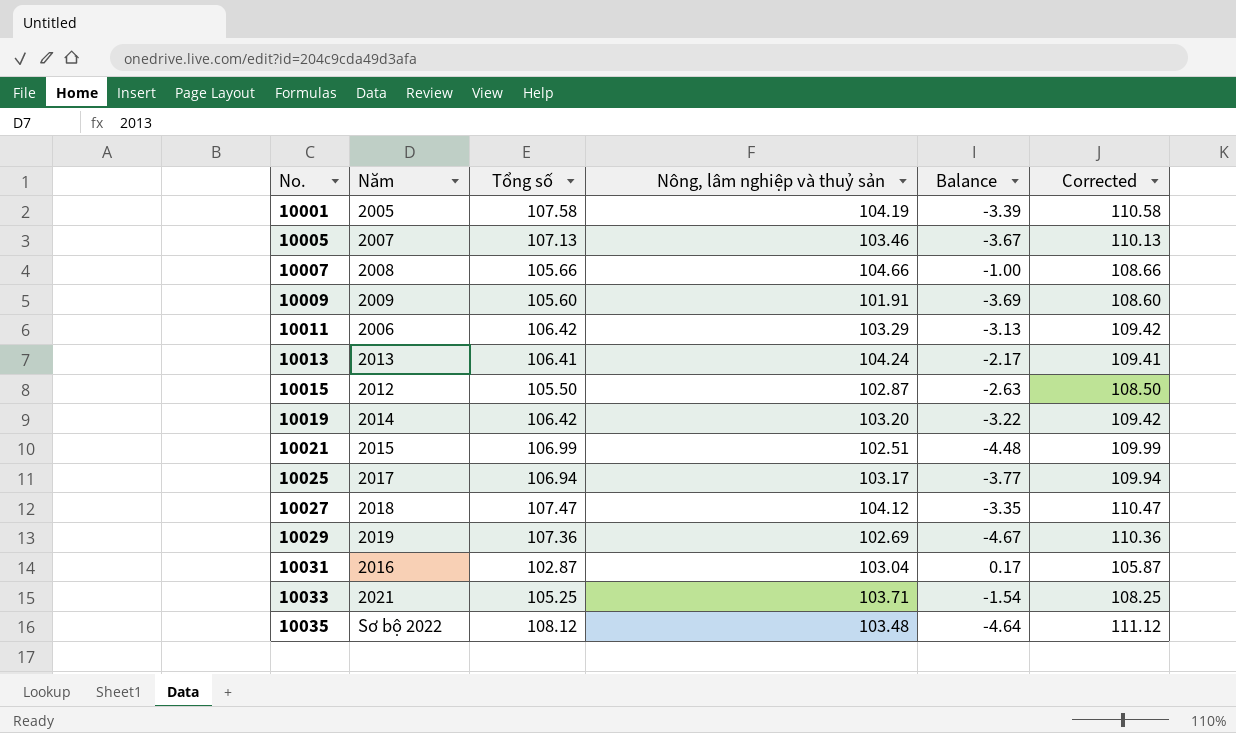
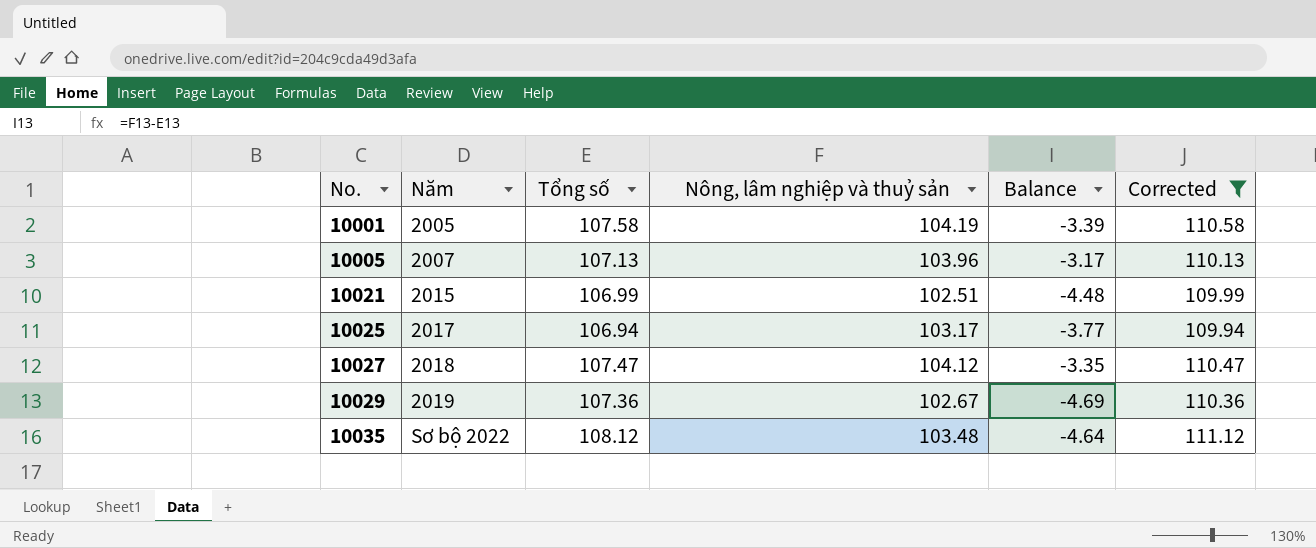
filter: none -> Corrected >= 109.94
10005 | Nông, lâm nghiệp và thuỷ sản: 103.46 -> 103.96
10005 | Balance: -3.67 -> -3.17
10029 | Nông, lâm nghiệp và thuỷ sản: 102.69 -> 102.67
10029 | Balance: -4.67 -> -4.69

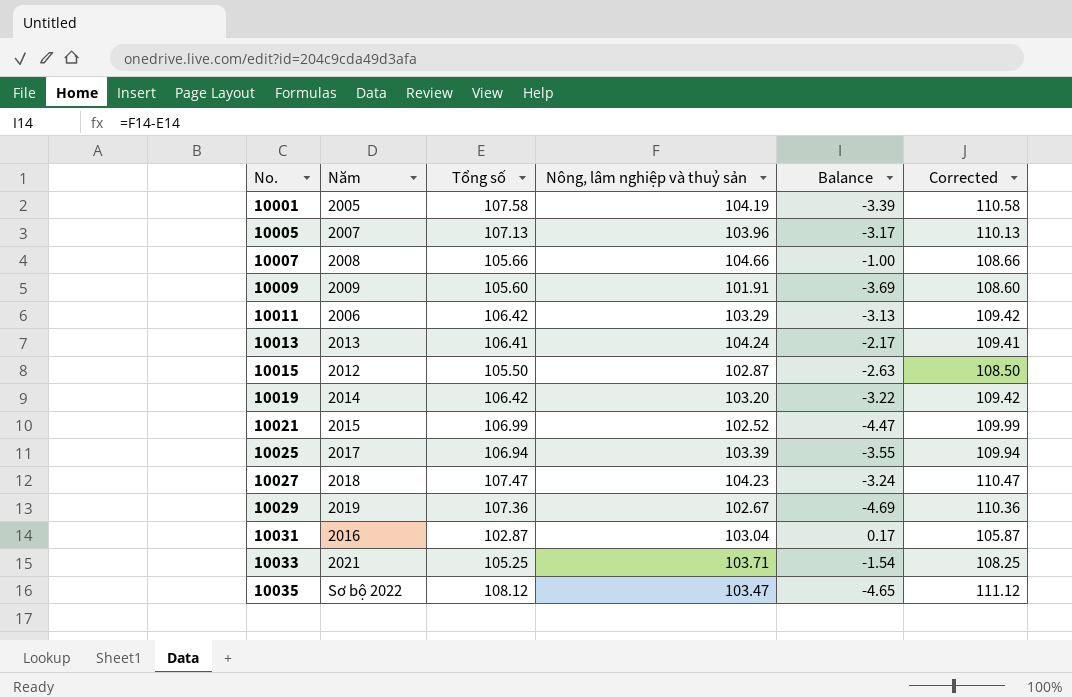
filter: Corrected >= 109.94 -> none
10021 | Nông, lâm nghiệp và thuỷ sản: 102.51 -> 102.52
10021 | Balance: -4.48 -> -4.47
10025 | Nông, lâm nghiệp và thuỷ sản: 103.17 -> 103.39
10025 | Balance: -3.77 -> -3.55
10027 | Nông, lâm nghiệp và thuỷ sản: 104.12 -> 104.23
10027 | Balance: -3.35 -> -3.24
10035 | Nông, lâm nghiệp và thuỷ sản: 103.48 -> 103.47
10035 | Balance: -4.64 -> -4.65

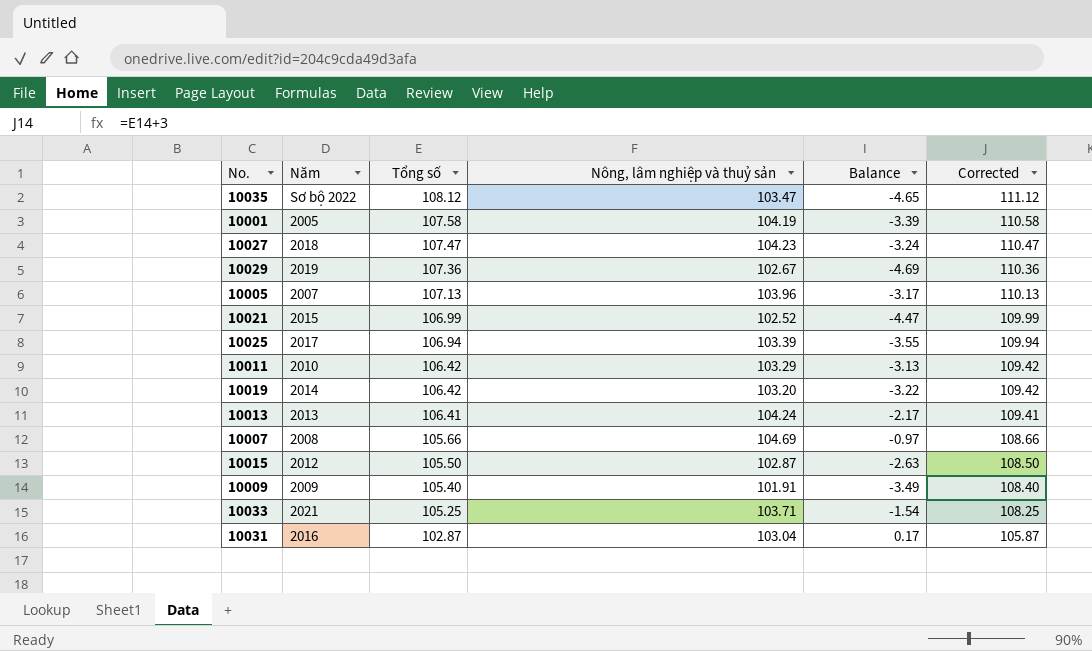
row order: No. ascending -> Tổng số descending
10011 | Năm: 2006 -> 2010
10007 | Nông, lâm nghiệp và thuỷ sản: 104.66 -> 104.69
10007 | Balance: -1.00 -> -0.97
10009 | Tổng số: 105.60 -> 105.40
10009 | Balance: -3.69 -> -3.49
10009 | Corrected: 108.60 -> 108.40

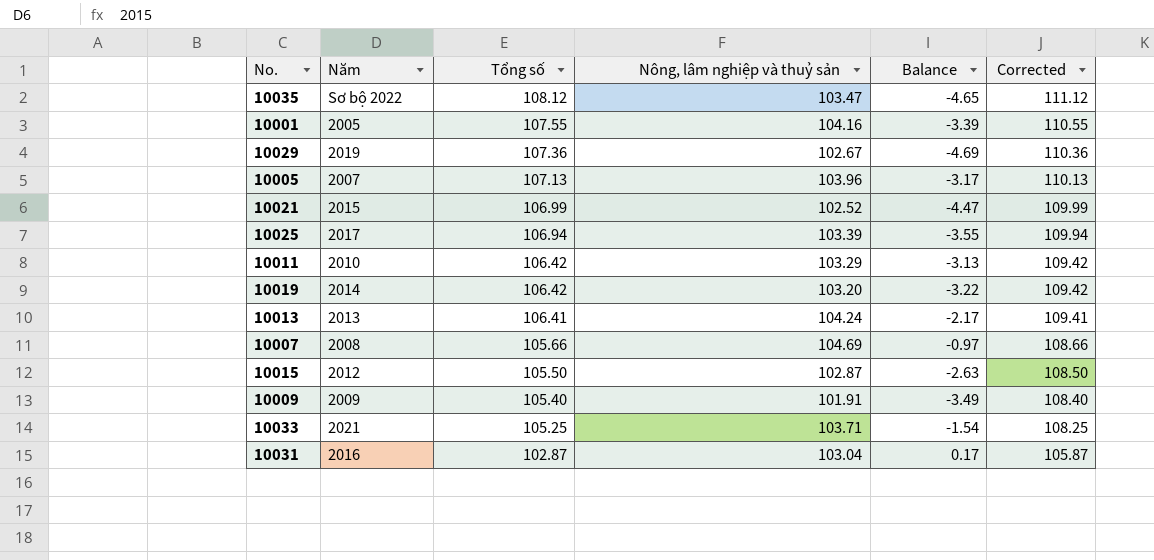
row 10027: 2018 | 107.47 | 104.23 | -3.24 | 110.47 -> none
10001 | Tổng số: 107.58 -> 107.55
10001 | Nông, lâm nghiệp và thuỷ sản: 104.19 -> 104.16
10001 | Corrected: 110.58 -> 110.55

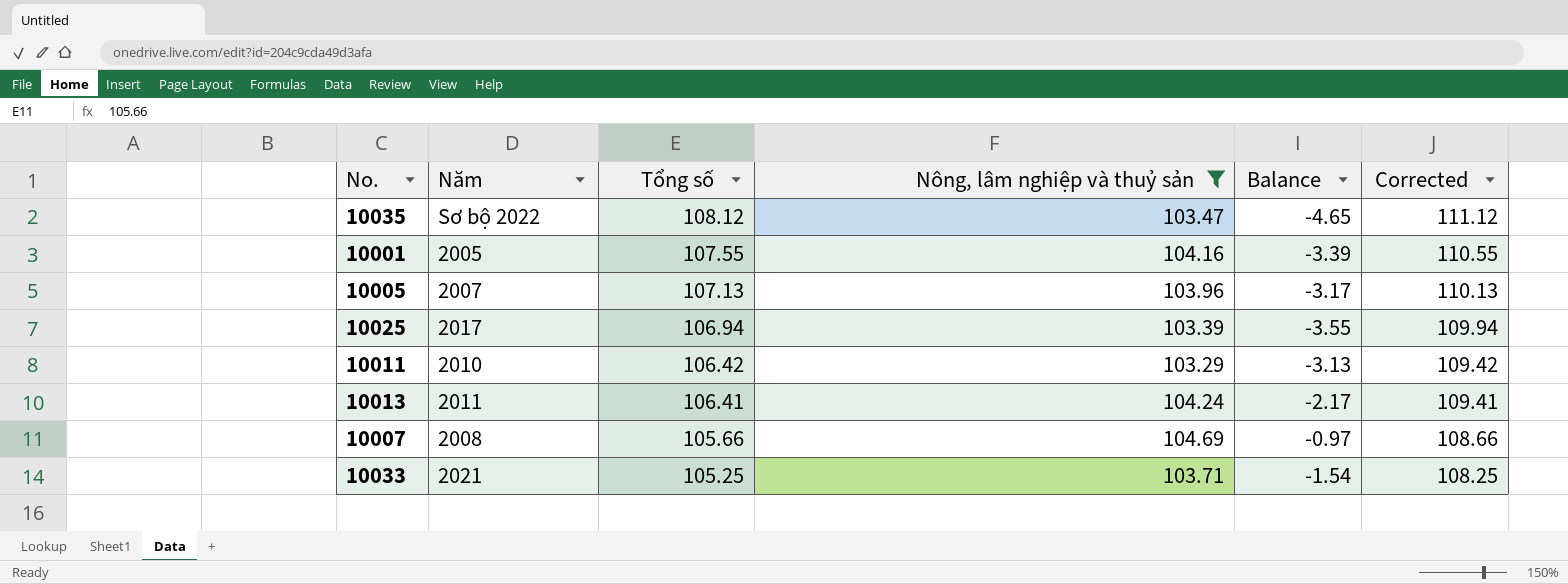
filter: none -> Nông, lâm nghiệp và thuỷ sản >= 103.29
10013 | Năm: 2013 -> 2011

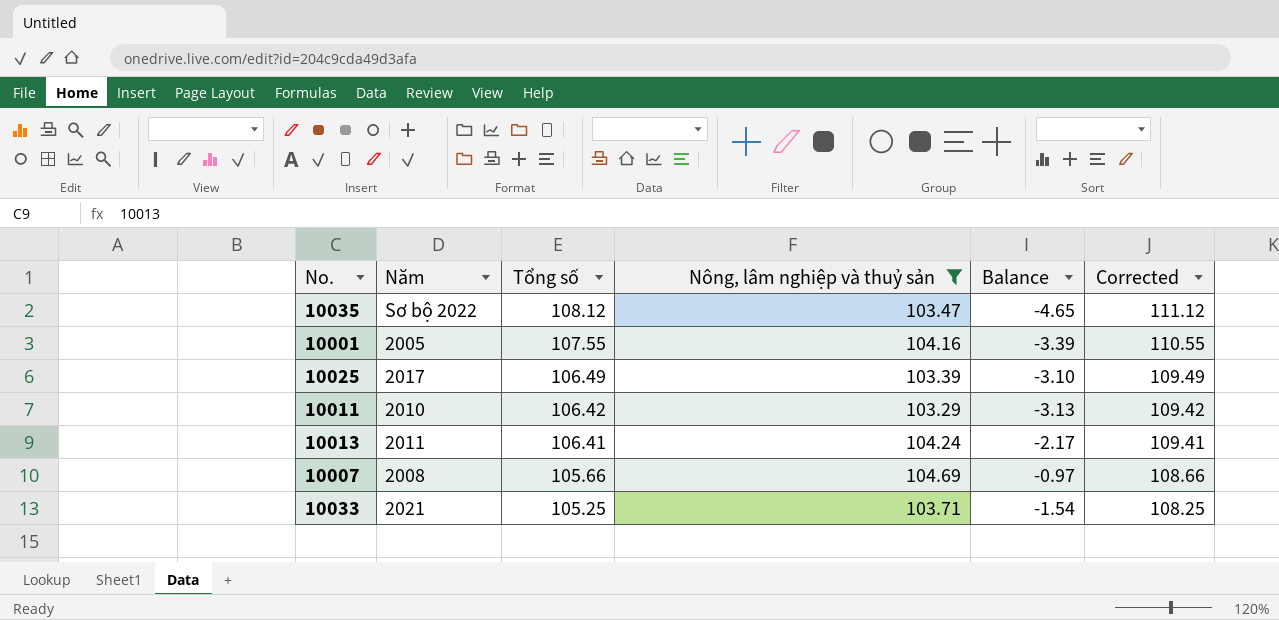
row 10005: 2007 | 107.13 | 103.96 | -3.17 | 110.13 -> none
10025 | Tổng số: 106.94 -> 106.49
10025 | Balance: -3.55 -> -3.10
10025 | Corrected: 109.94 -> 109.49

